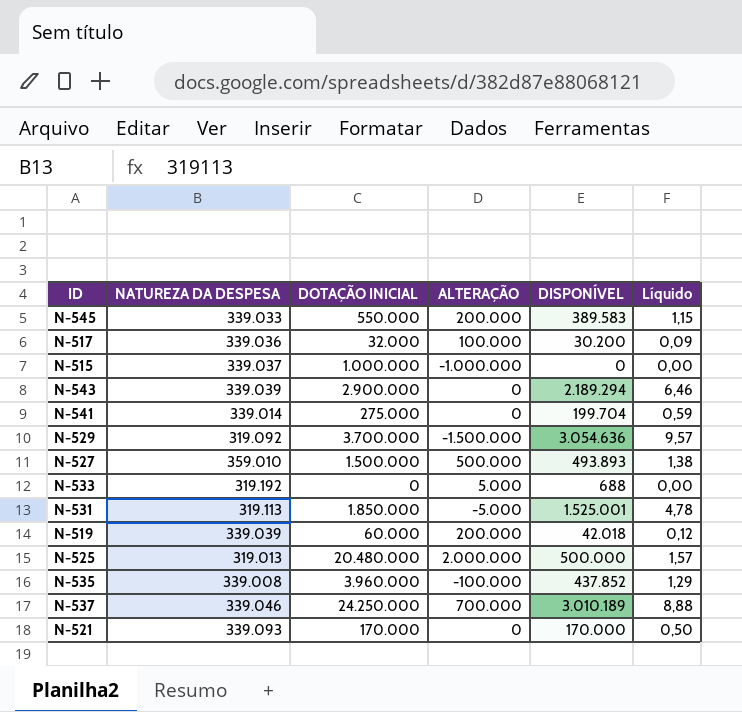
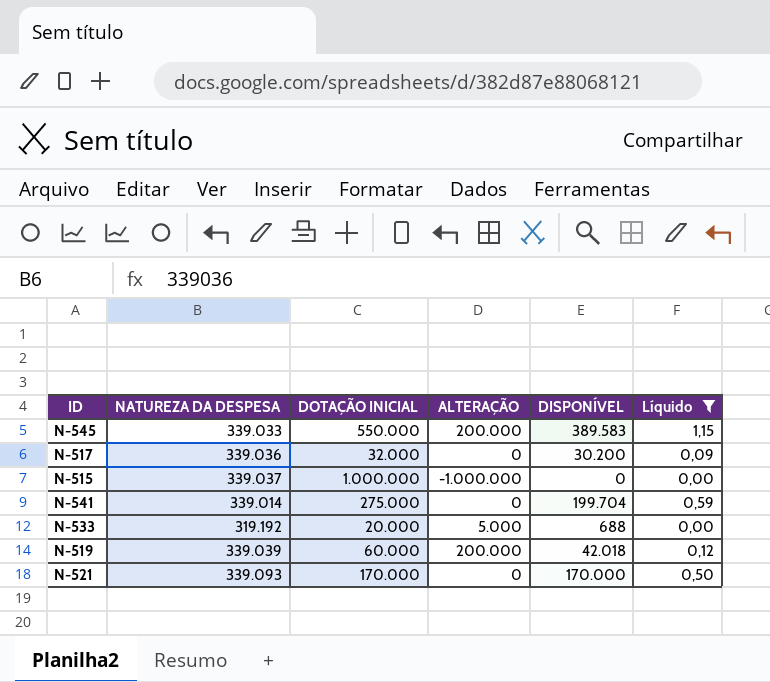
filter: none -> Líquido <= 1,15
N-517 | ALTERAÇÃO: 100.000 -> 0
N-533 | DOTAÇÃO INICIAL: 0 -> 20.000

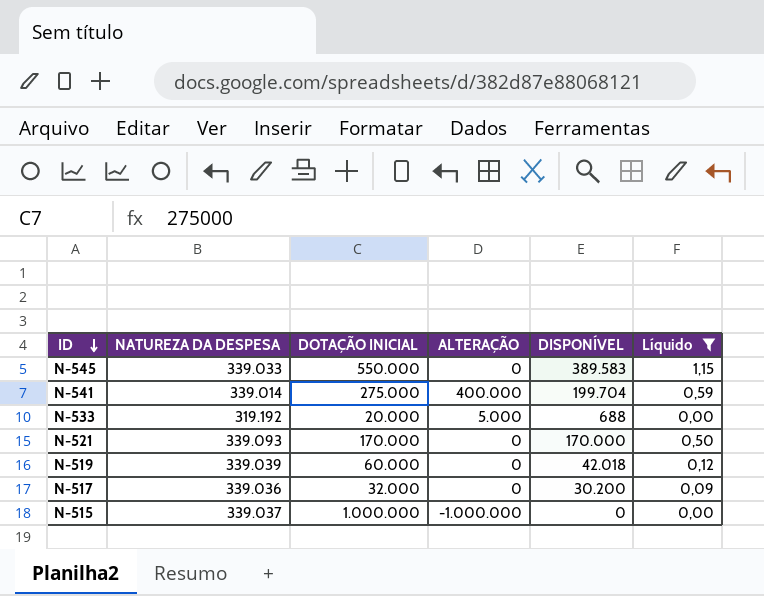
row order: none -> ID descending
N-545 | ALTERAÇÃO: 200.000 -> 0
N-541 | ALTERAÇÃO: 0 -> 400.000
N-519 | ALTERAÇÃO: 200.000 -> 0

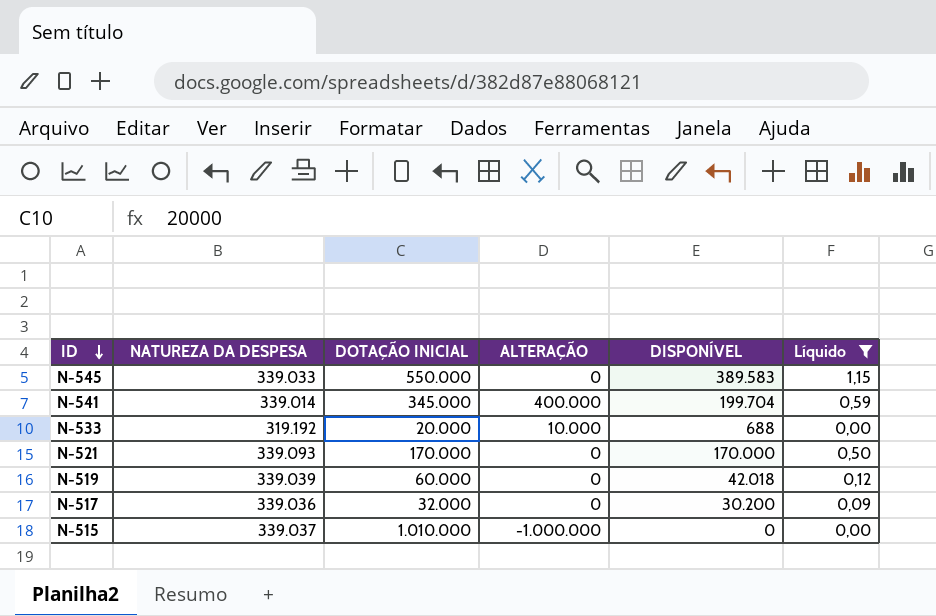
N-541 | DOTAÇÃO INICIAL: 275.000 -> 345.000
N-533 | ALTERAÇÃO: 5.000 -> 10.000
N-515 | DOTAÇÃO INICIAL: 1.000.000 -> 1.010.000

